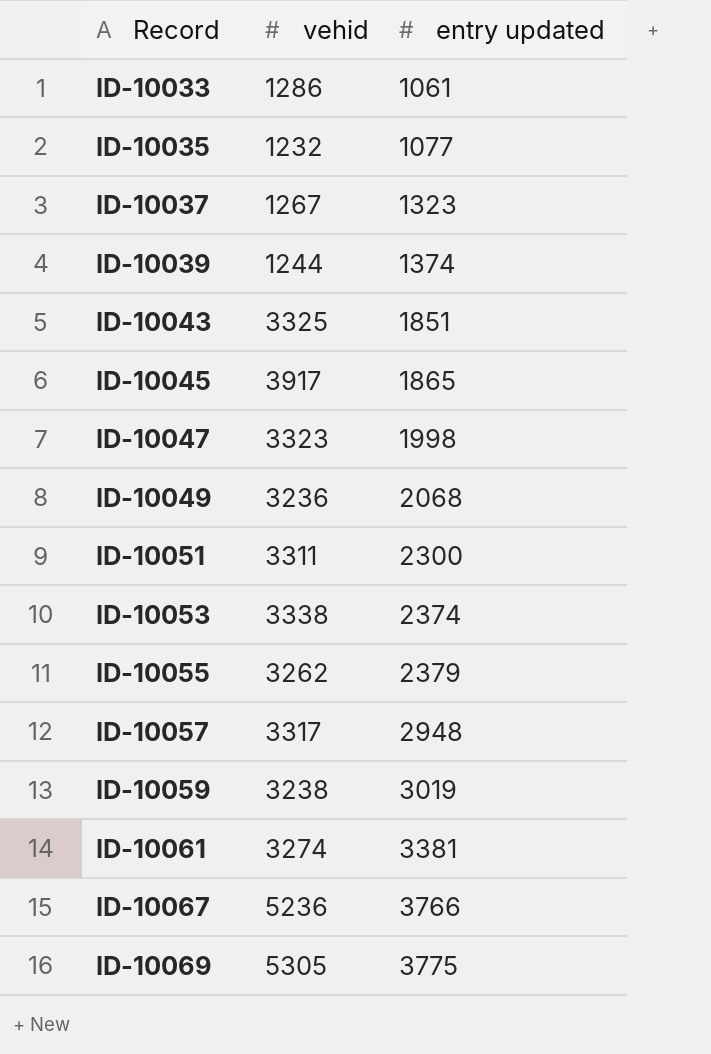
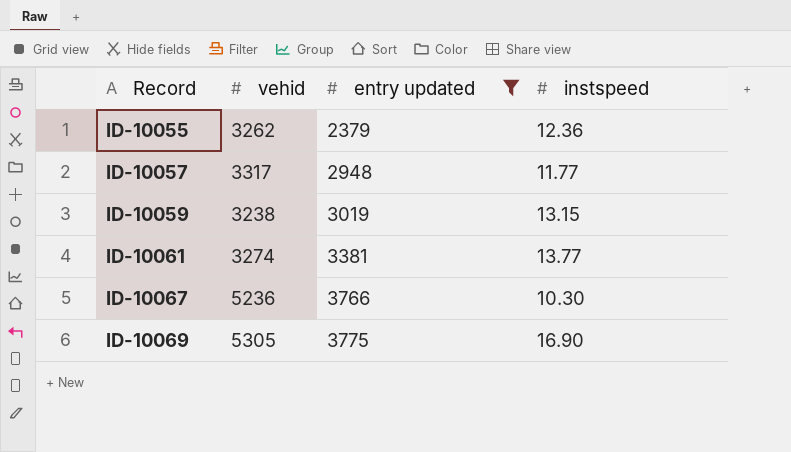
filter: none -> entry updated >= 2379
column instspeed | position: none -> 4

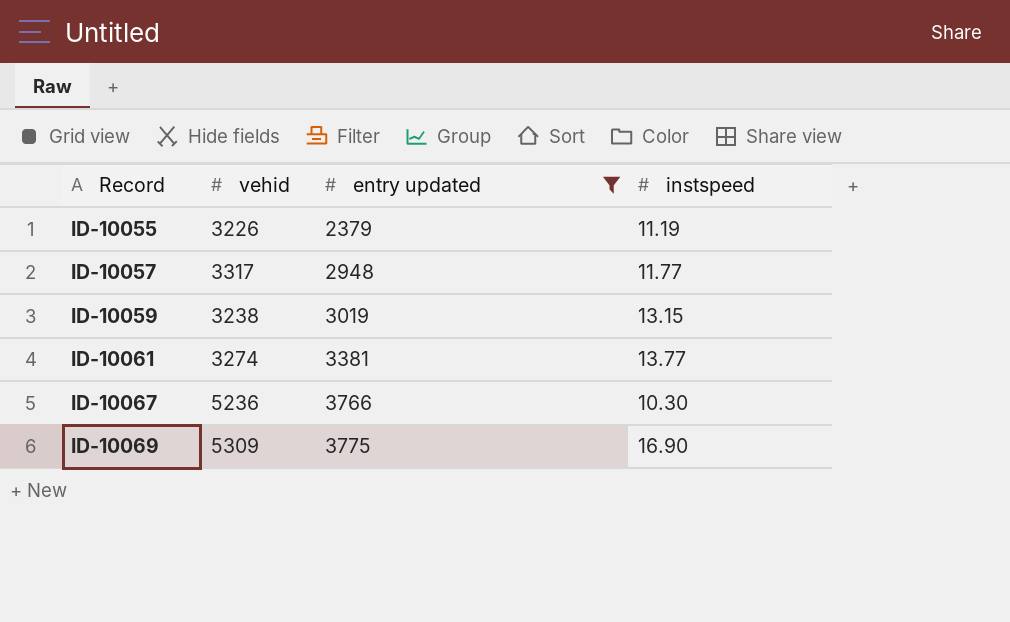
ID-10055 | vehid: 3262 -> 3226
ID-10055 | instspeed: 12.36 -> 11.19
ID-10069 | vehid: 5305 -> 5309

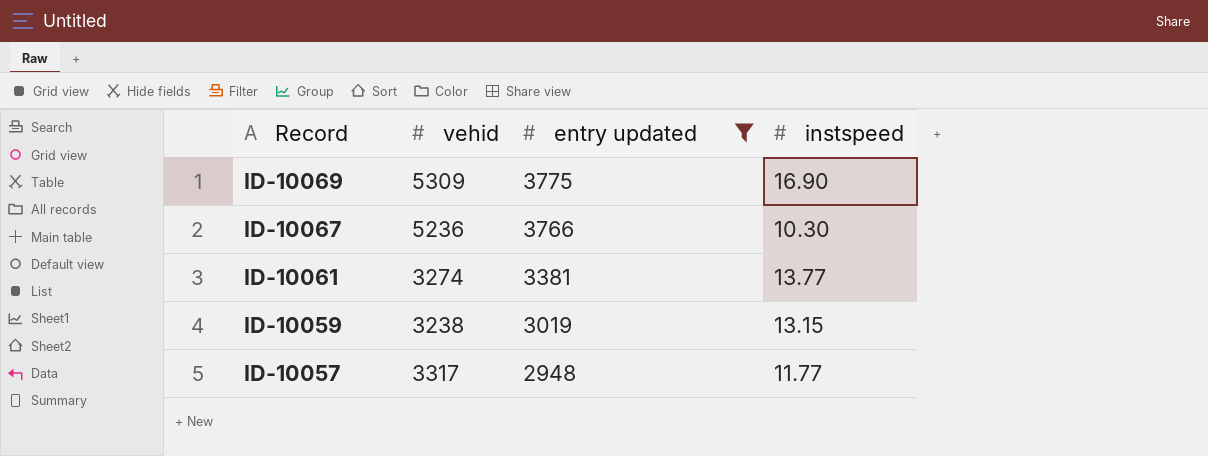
row order: Record ascending -> Record descending
row ID-10055: 3226 | 2379 | 11.19 -> none

